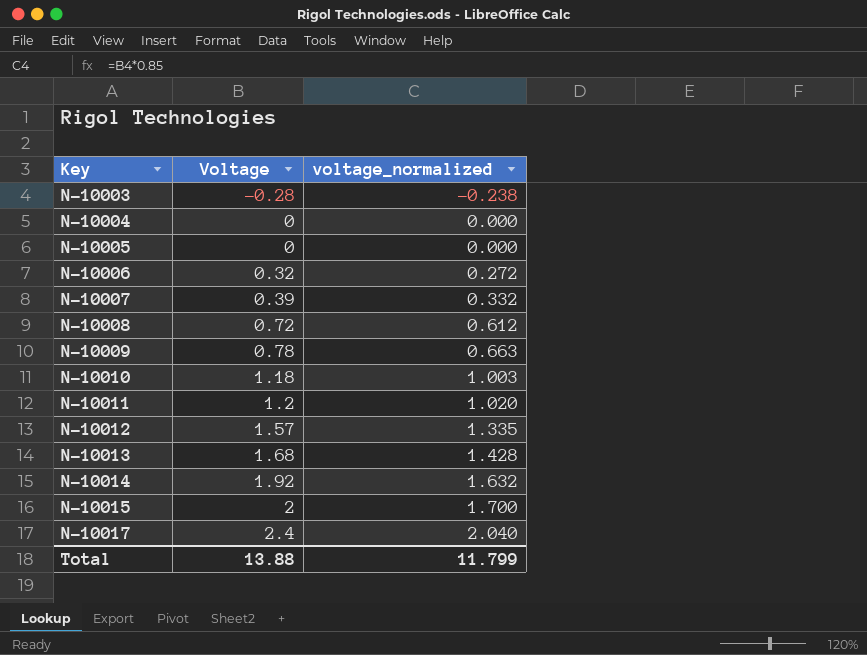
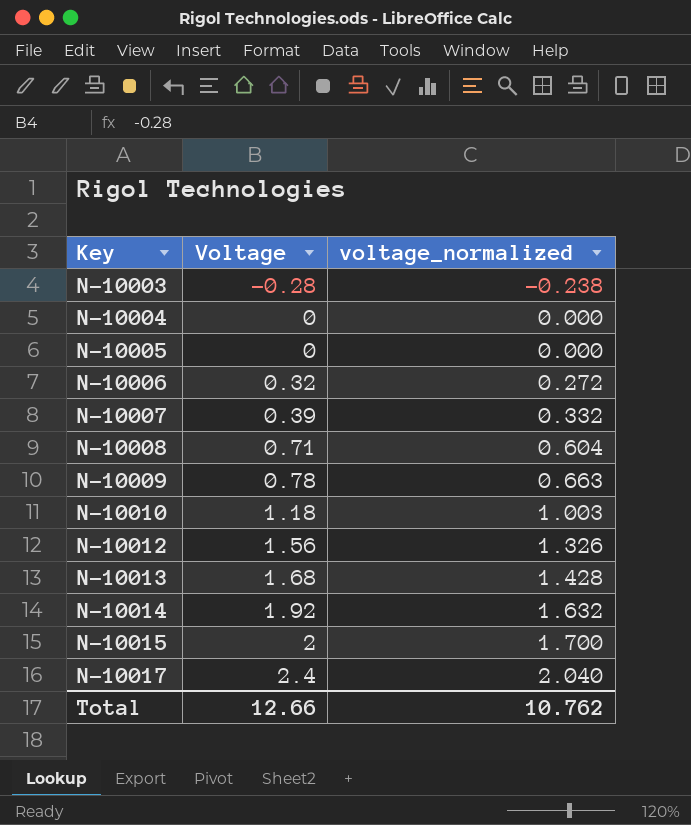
row N-10011: 1.2 | 1.020 -> none
N-10008 | Voltage: 0.72 -> 0.71
N-10008 | voltage_normalized: 0.612 -> 0.604
N-10012 | Voltage: 1.57 -> 1.56
N-10012 | voltage_normalized: 1.335 -> 1.326
Total | Voltage: 13.88 -> 12.66
Total | voltage_normalized: 11.799 -> 10.762

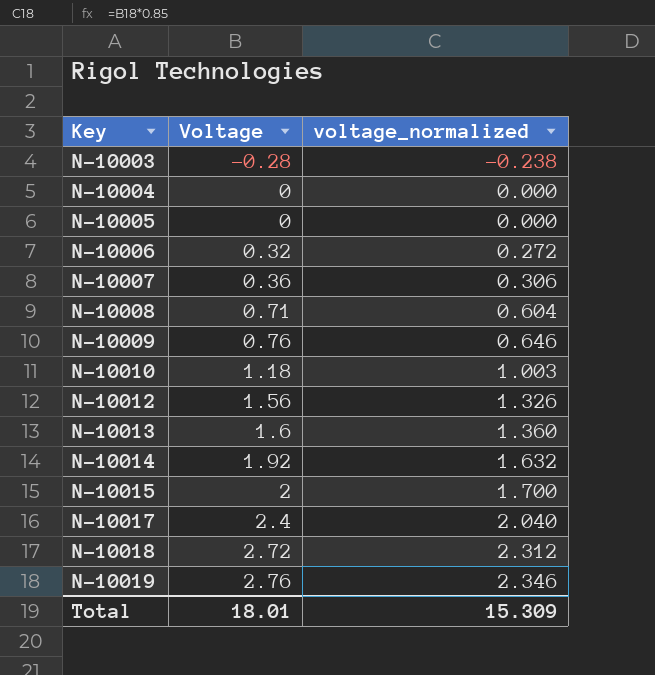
N-10007 | Voltage: 0.39 -> 0.36
N-10007 | voltage_normalized: 0.332 -> 0.306
N-10009 | Voltage: 0.78 -> 0.76
N-10009 | voltage_normalized: 0.663 -> 0.646
N-10013 | Voltage: 1.68 -> 1.6
N-10013 | voltage_normalized: 1.428 -> 1.360
row N-10018: none -> 2.72 | 2.312
row N-10019: none -> 2.76 | 2.346
Total | Voltage: 12.66 -> 18.01
Total | voltage_normalized: 10.762 -> 15.309

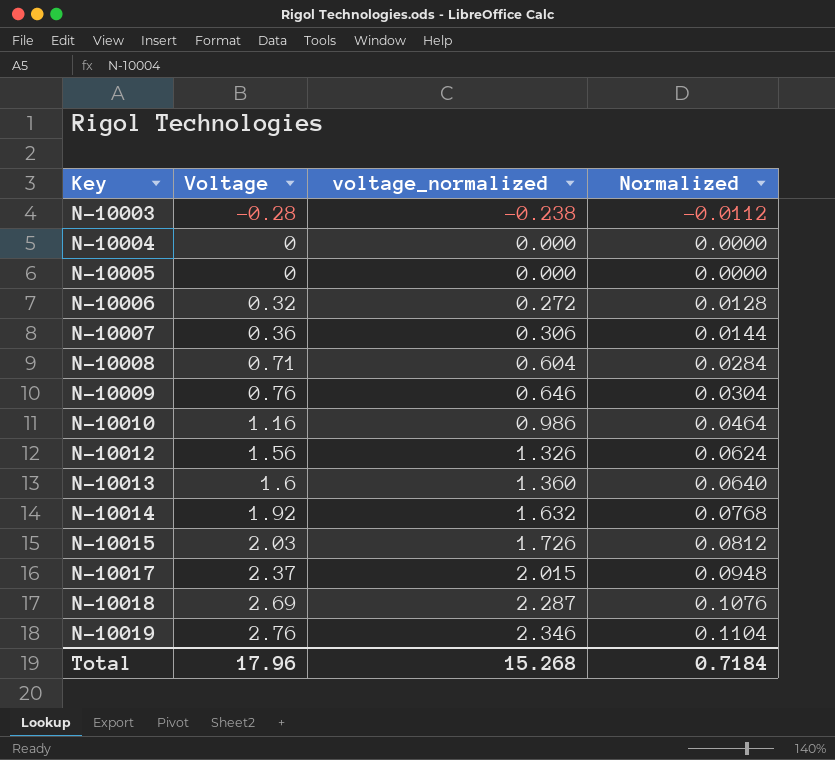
column Normalized | formula: none -> [Voltage] * 0.04
N-10010 | Voltage: 1.18 -> 1.16
N-10010 | voltage_normalized: 1.003 -> 0.986
N-10015 | Voltage: 2 -> 2.03
N-10015 | voltage_normalized: 1.700 -> 1.726
N-10017 | Voltage: 2.4 -> 2.37
N-10017 | voltage_normalized: 2.040 -> 2.015
N-10018 | Voltage: 2.72 -> 2.69
N-10018 | voltage_normalized: 2.312 -> 2.287
Total | Voltage: 18.01 -> 17.96
Total | voltage_normalized: 15.309 -> 15.268

